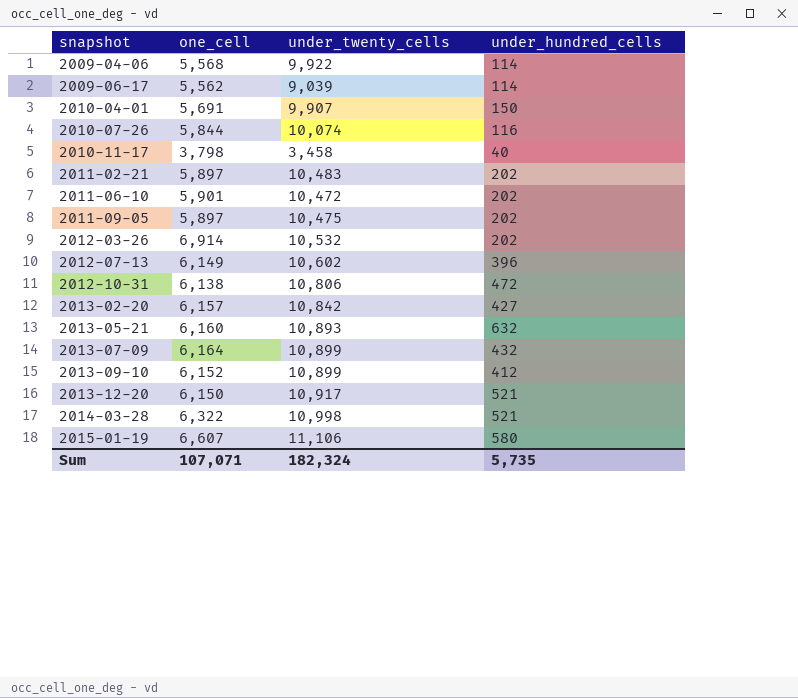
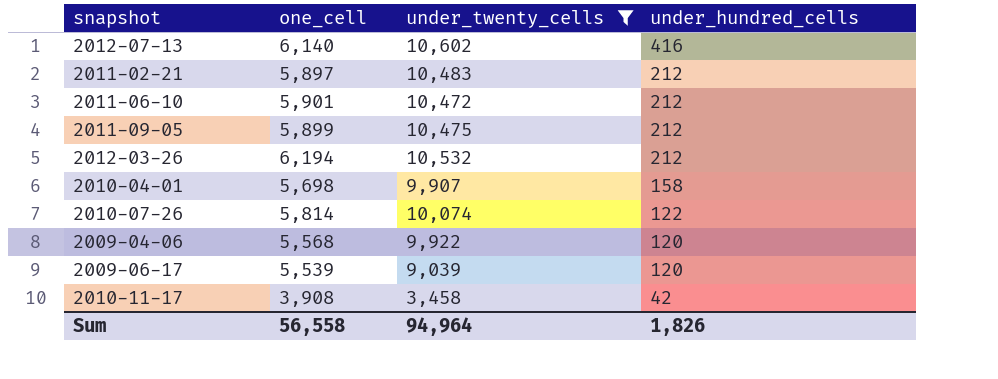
filter: none -> under_twenty_cells <= 10,602
row order: snapshot ascending -> under_hundred_cells descending
2012-07-13 | one_cell: 6,149 -> 6,140
2012-07-13 | under_hundred_cells: 396 -> 416
2011-02-21 | under_hundred_cells: 202 -> 212
2011-06-10 | under_hundred_cells: 202 -> 212
2011-09-05 | one_cell: 5,897 -> 5,899
2011-09-05 | under_hundred_cells: 202 -> 212
2012-03-26 | one_cell: 6,914 -> 6,194
2012-03-26 | under_hundred_cells: 202 -> 212
2010-04-01 | one_cell: 5,691 -> 5,698
2010-04-01 | under_hundred_cells: 150 -> 158
2010-07-26 | one_cell: 5,844 -> 5,814
2010-07-26 | under_hundred_cells: 116 -> 122
2009-04-06 | under_hundred_cells: 114 -> 120
2009-06-17 | one_cell: 5,562 -> 5,539
2009-06-17 | under_hundred_cells: 114 -> 120
2010-11-17 | one_cell: 3,798 -> 3,908
2010-11-17 | under_hundred_cells: 40 -> 42
Sum | one_cell: 107,071 -> 56,558
Sum | under_twenty_cells: 182,324 -> 94,964
Sum | under_hundred_cells: 5,735 -> 1,826

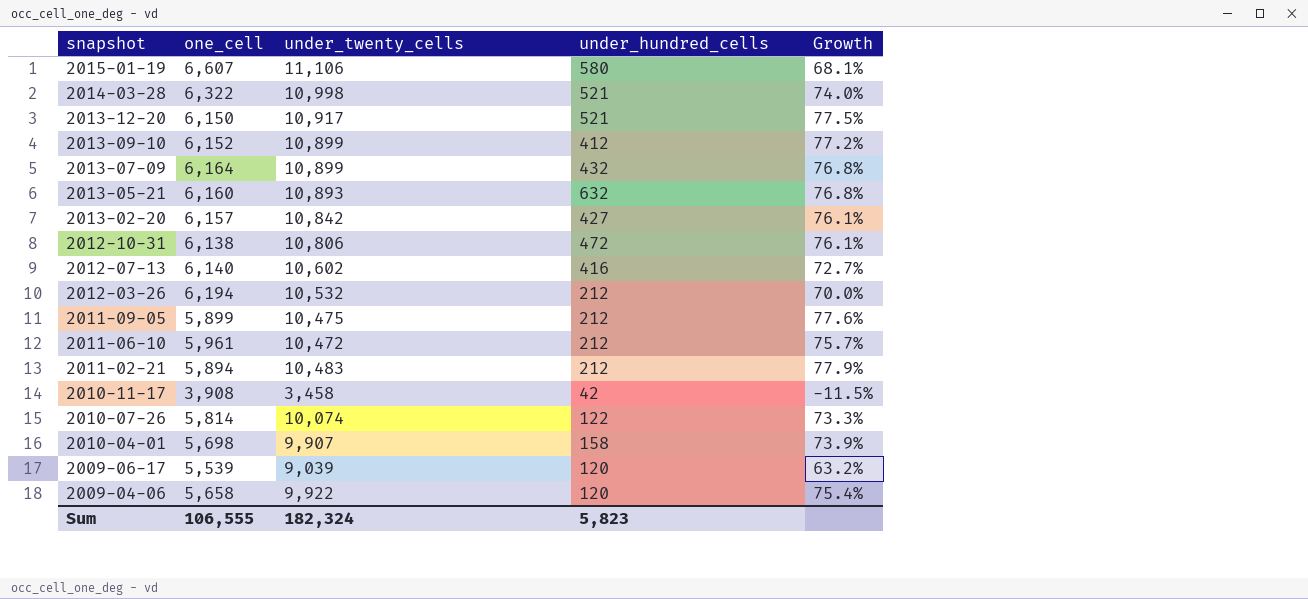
filter: under_twenty_cells <= 10,602 -> none
row order: under_hundred_cells descending -> snapshot descending
column Growth | formula: none -> ([under_twenty_cells] - [one_cell]) / [one_cell]
2011-06-10 | one_cell: 5,901 -> 5,961
2011-02-21 | one_cell: 5,897 -> 5,894
2009-04-06 | one_cell: 5,568 -> 5,658
Sum | one_cell: 56,558 -> 106,555
Sum | under_twenty_cells: 94,964 -> 182,324
Sum | under_hundred_cells: 1,826 -> 5,823

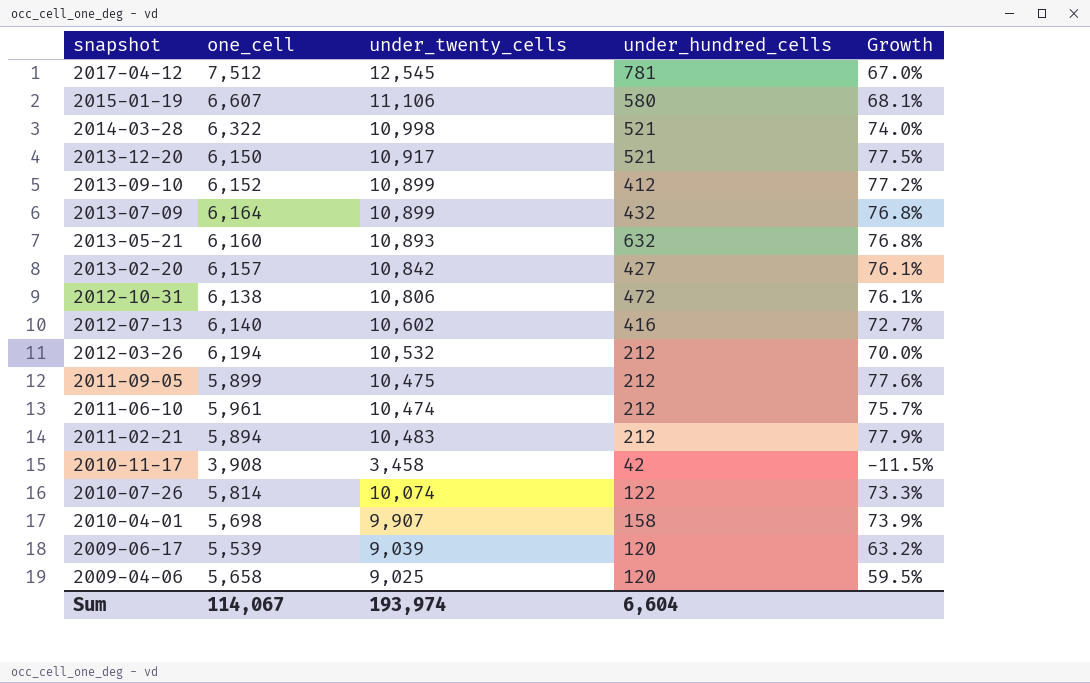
row 2017-04-12: none -> 7,512 | 12,545 | 781 | 67.0%
2011-06-10 | under_twenty_cells: 10,472 -> 10,474
2009-04-06 | under_twenty_cells: 9,922 -> 9,025
2009-04-06 | Growth: 75.4% -> 59.5%
Sum | one_cell: 106,555 -> 114,067
Sum | under_twenty_cells: 182,324 -> 193,974
Sum | under_hundred_cells: 5,823 -> 6,604

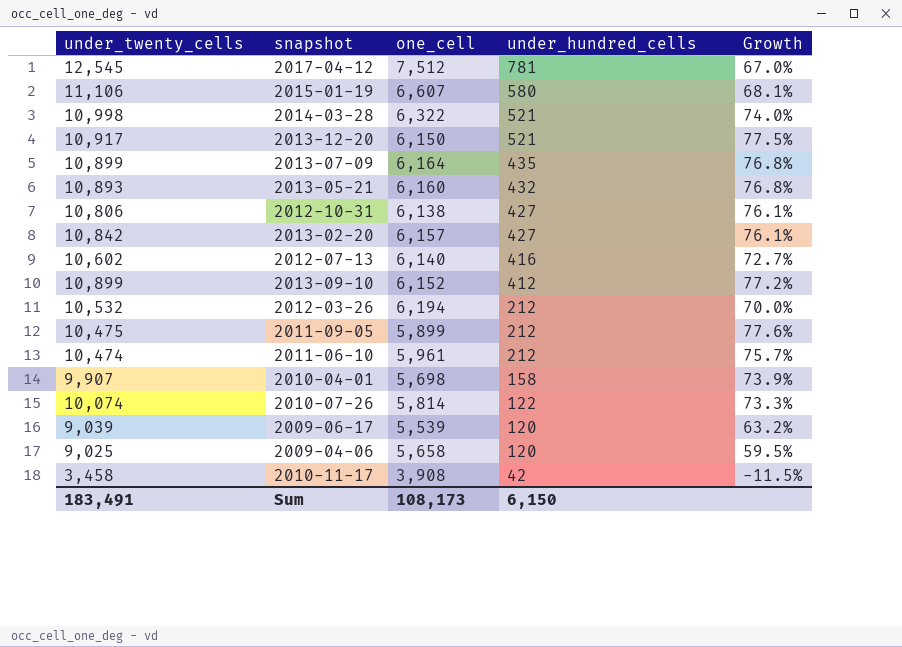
row order: snapshot descending -> under_hundred_cells descending
column under_twenty_cells | position: 3 -> 1
row 2011-02-21: 5,894 | 10,483 | 212 | 77.9% -> none
2013-07-09 | under_hundred_cells: 432 -> 435
2013-05-21 | under_hundred_cells: 632 -> 432
2012-10-31 | under_hundred_cells: 472 -> 427
Sum | under_twenty_cells: 193,974 -> 183,491
Sum | one_cell: 114,067 -> 108,173
Sum | under_hundred_cells: 6,604 -> 6,150

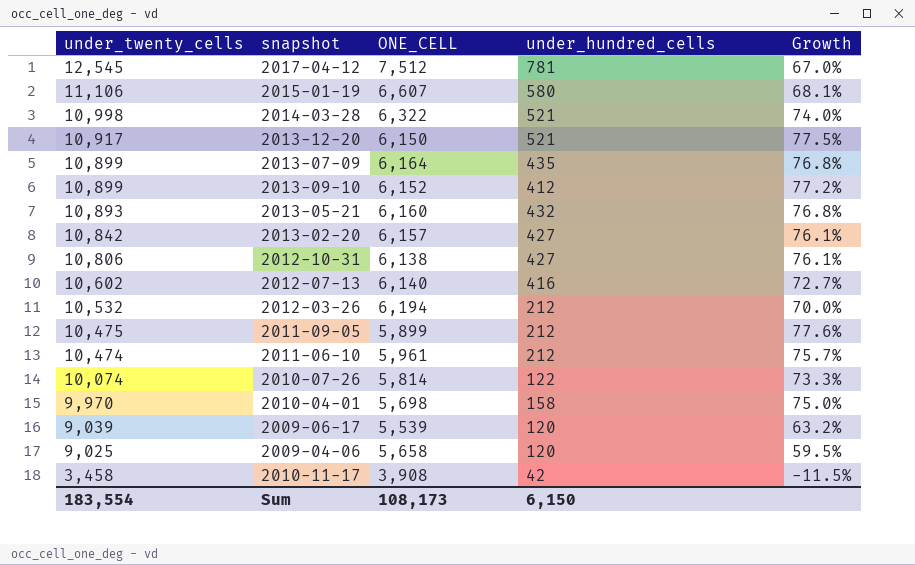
row order: under_hundred_cells descending -> under_twenty_cells descending
column name: one_cell -> ONE_CELL
2010-04-01 | under_twenty_cells: 9,907 -> 9,970
2010-04-01 | Growth: 73.9% -> 75.0%
Sum | under_twenty_cells: 183,491 -> 183,554

